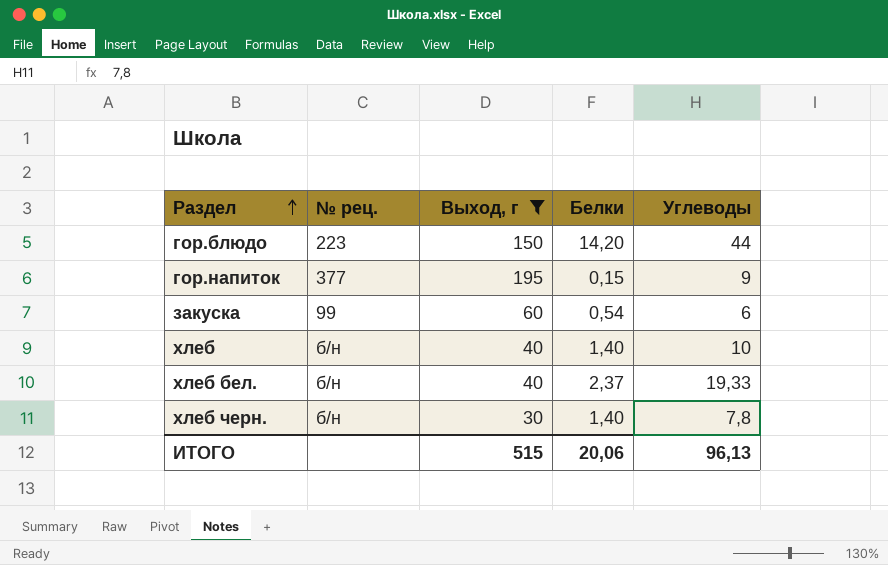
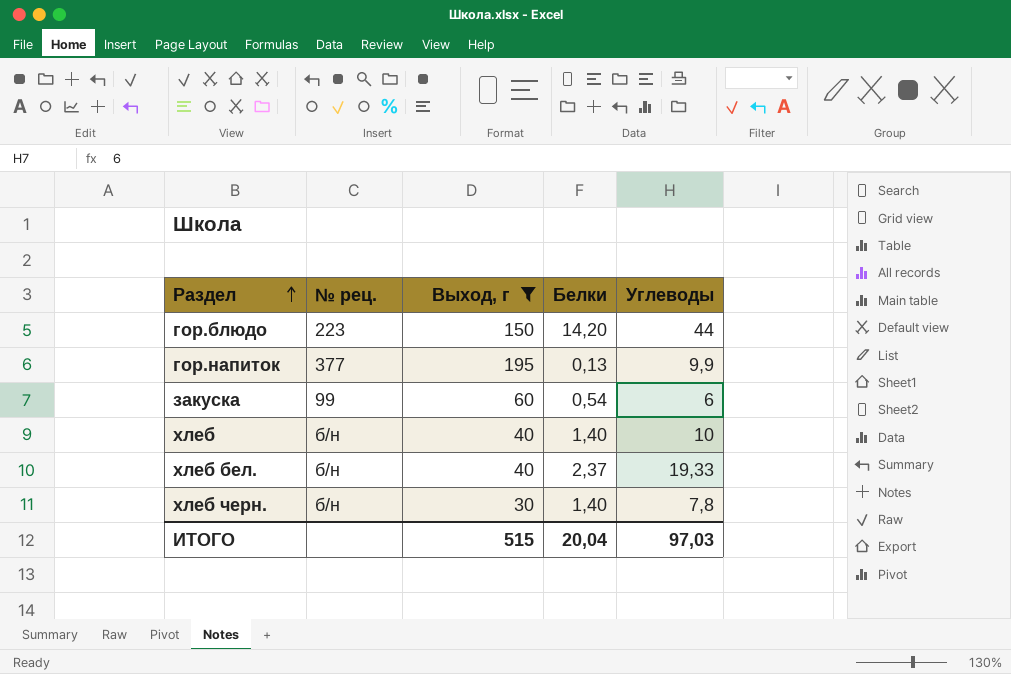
гор.напиток | Белки: 0,15 -> 0,13
гор.напиток | Углеводы: 9 -> 9,9
ИТОГО | Белки: 20,06 -> 20,04
ИТОГО | Углеводы: 96,13 -> 97,03

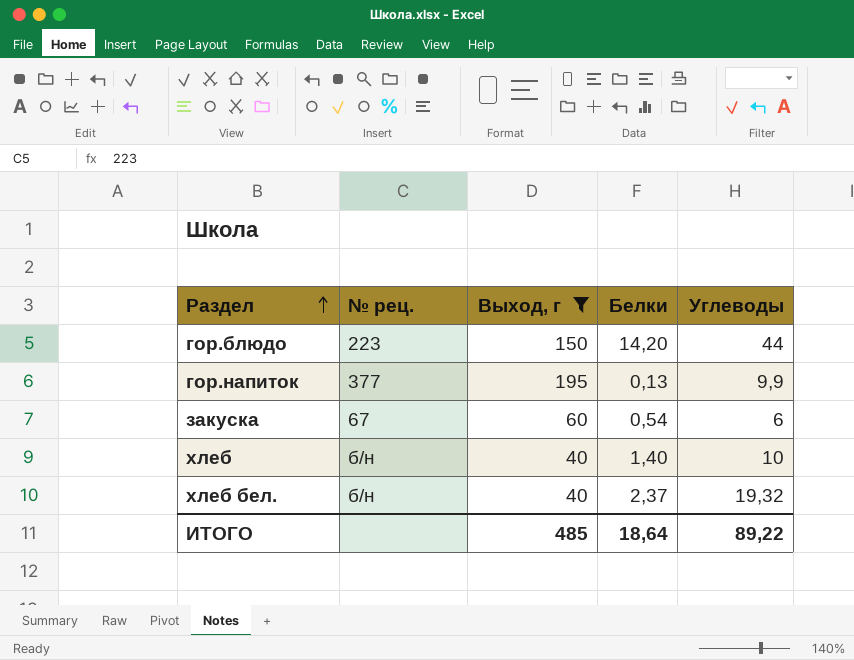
row хлеб черн.: б/н | 30 | 1,40 | 7,8 -> none
закуска | № рец.: 99 -> 67
хлеб бел. | Углеводы: 19,33 -> 19,32
ИТОГО | Выход, г: 515 -> 485
ИТОГО | Белки: 20,04 -> 18,64
ИТОГО | Углеводы: 97,03 -> 89,22

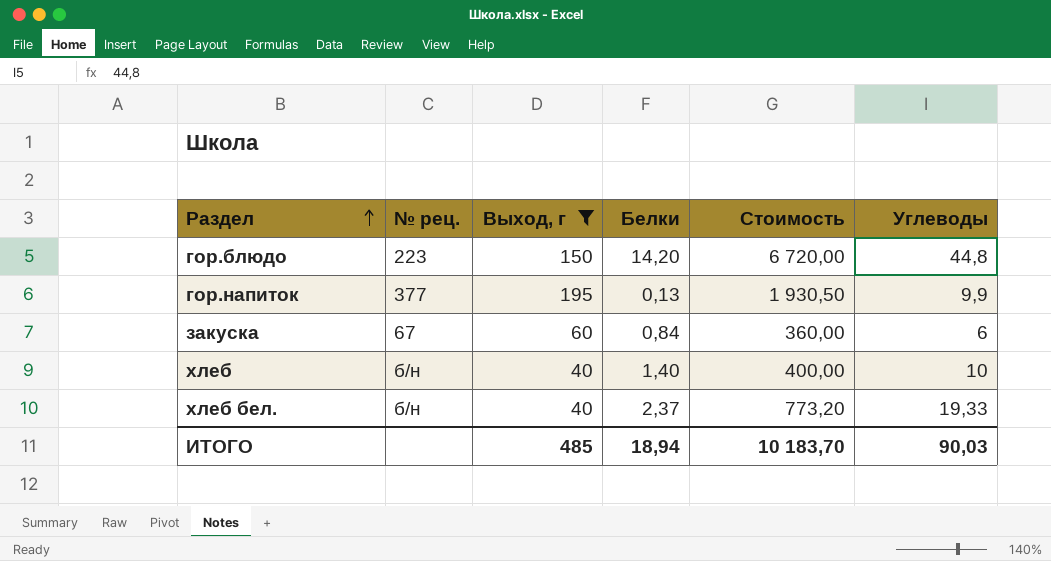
column Стоимость | formula: none -> [Выход, г] * [Углеводы]
гор.блюдо | Углеводы: 44 -> 44,8
закуска | Белки: 0,54 -> 0,84
хлеб бел. | Углеводы: 19,32 -> 19,33
ИТОГО | Белки: 18,64 -> 18,94
ИТОГО | Углеводы: 89,22 -> 90,03

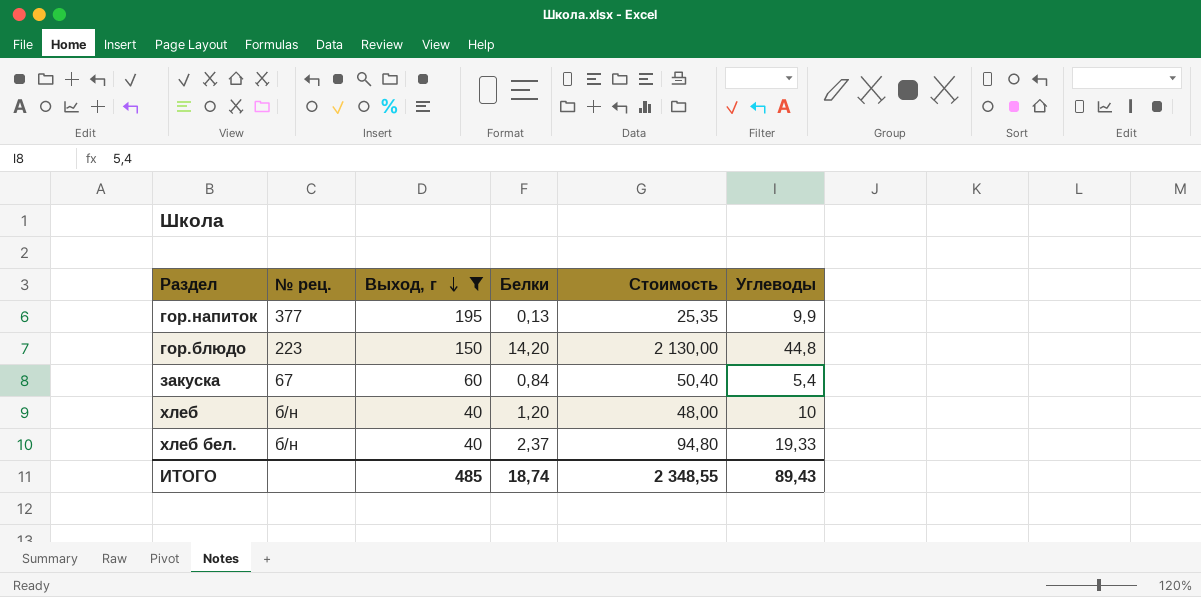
row order: Раздел ascending -> Выход, г descending
column Стоимость | formula: [Выход, г] * [Углеводы] -> [Выход, г] * [Белки]
закуска | Углеводы: 6 -> 5,4
хлеб | Белки: 1,40 -> 1,20
ИТОГО | Белки: 18,94 -> 18,74
ИТОГО | Стоимость: 10 183,70 -> 2 348,55
ИТОГО | Углеводы: 90,03 -> 89,43

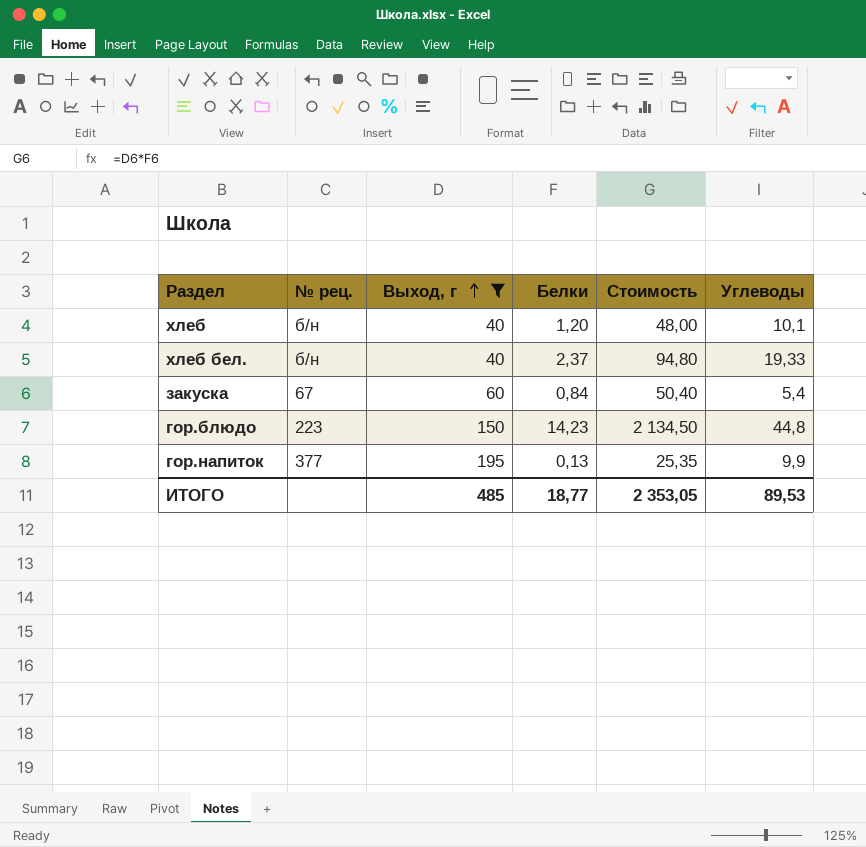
row order: Выход, г descending -> Выход, г ascending
хлеб | Углеводы: 10 -> 10,1
гор.блюдо | Белки: 14,20 -> 14,23
гор.блюдо | Стоимость: 2 130,00 -> 2 134,50
ИТОГО | Белки: 18,74 -> 18,77
ИТОГО | Стоимость: 2 348,55 -> 2 353,05
ИТОГО | Углеводы: 89,43 -> 89,53

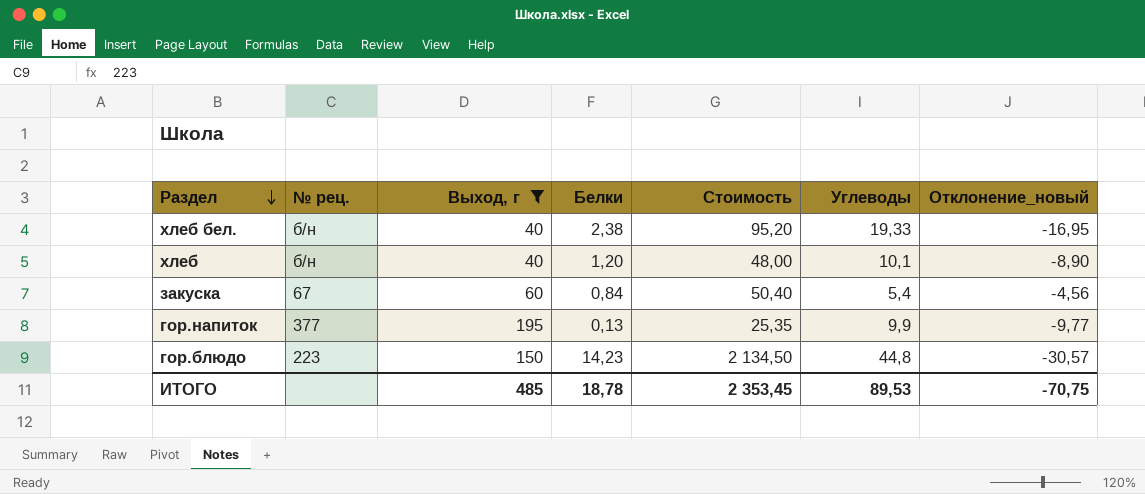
row order: Выход, г ascending -> Раздел descending
column Отклонение_новый | formula: none -> [Белки] - [Углеводы]
хлеб бел. | Белки: 2,37 -> 2,38
хлеб бел. | Стоимость: 94,80 -> 95,20
ИТОГО | Белки: 18,77 -> 18,78
ИТОГО | Стоимость: 2 353,05 -> 2 353,45

